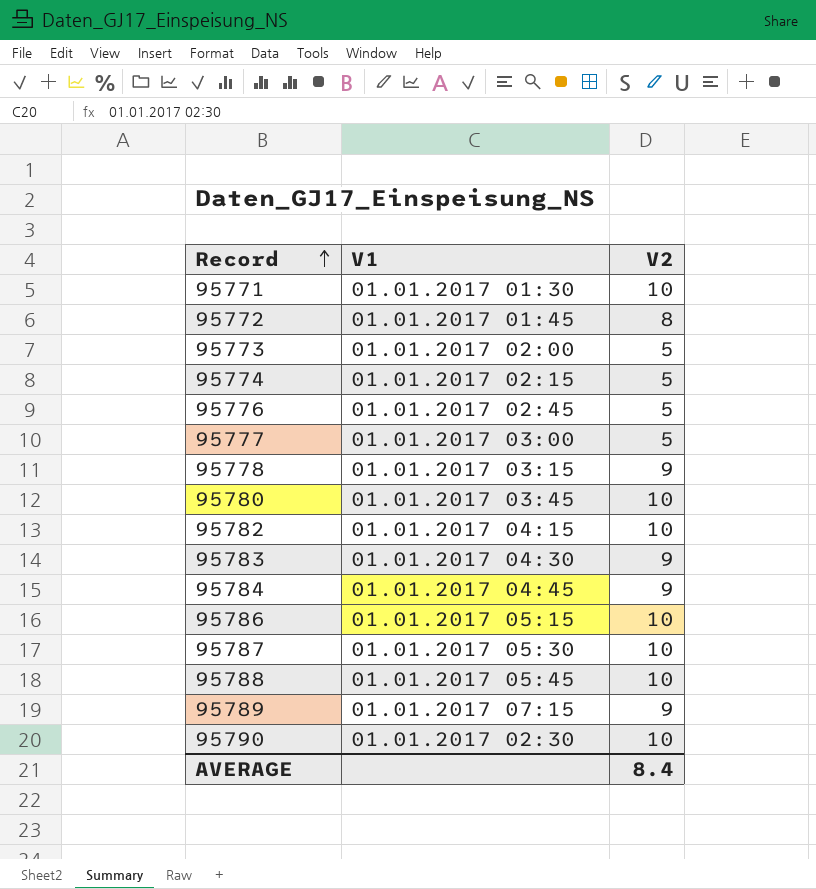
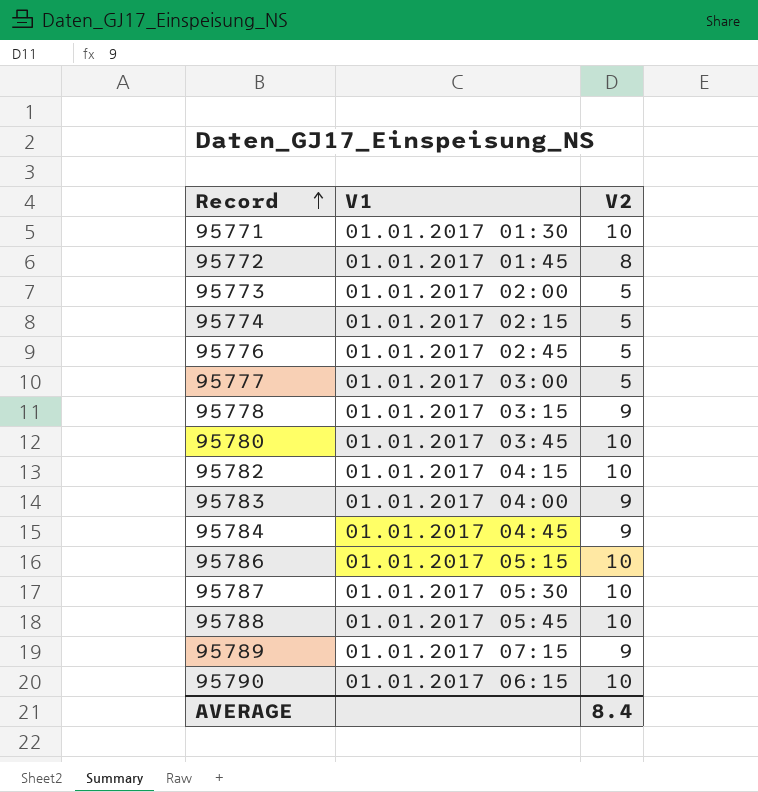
95783 | V1: 01.01.2017 04:30 -> 01.01.2017 04:00
95790 | V1: 01.01.2017 02:30 -> 01.01.2017 06:15

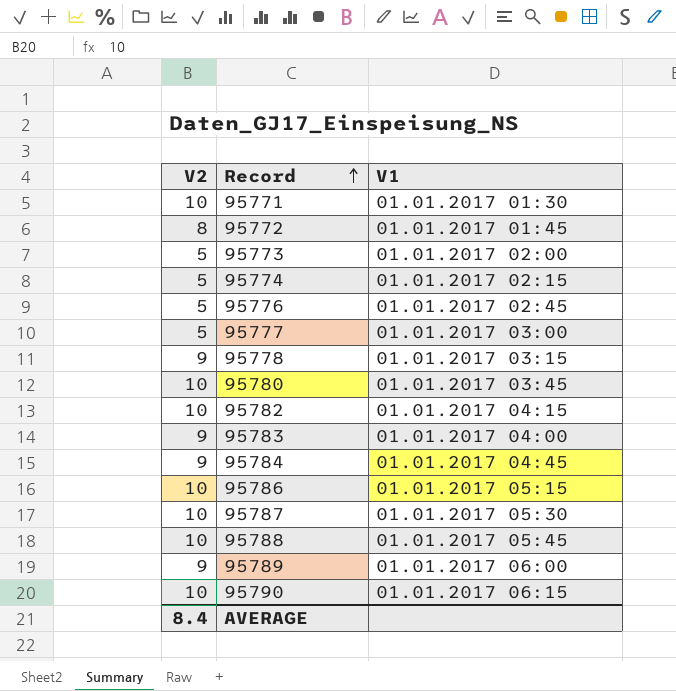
column V2 | position: 3 -> 1
95789 | V1: 01.01.2017 07:15 -> 01.01.2017 06:00

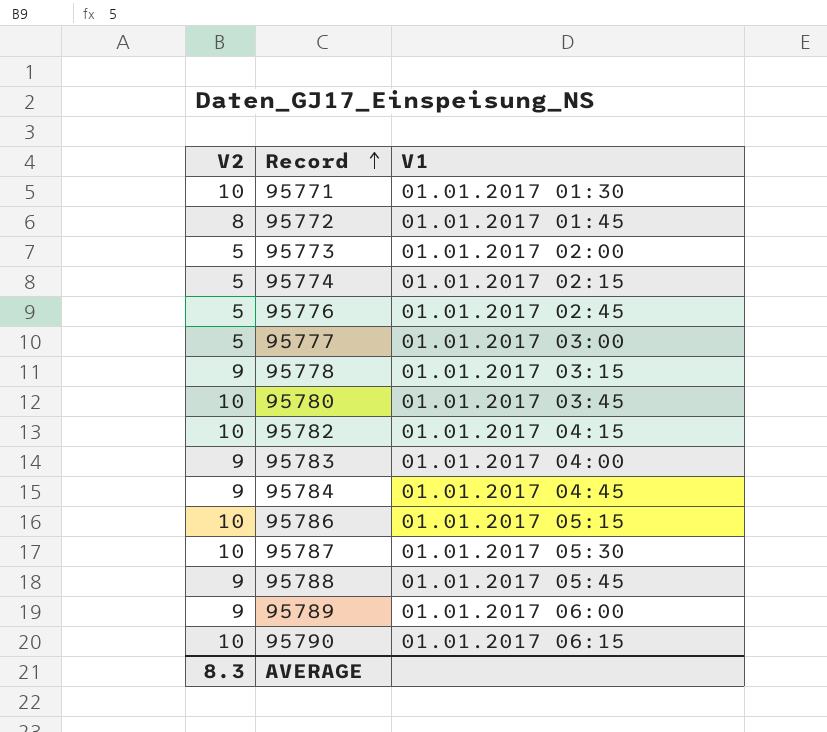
95788 | V2: 10 -> 9
AVERAGE | V2: 8.4 -> 8.3

